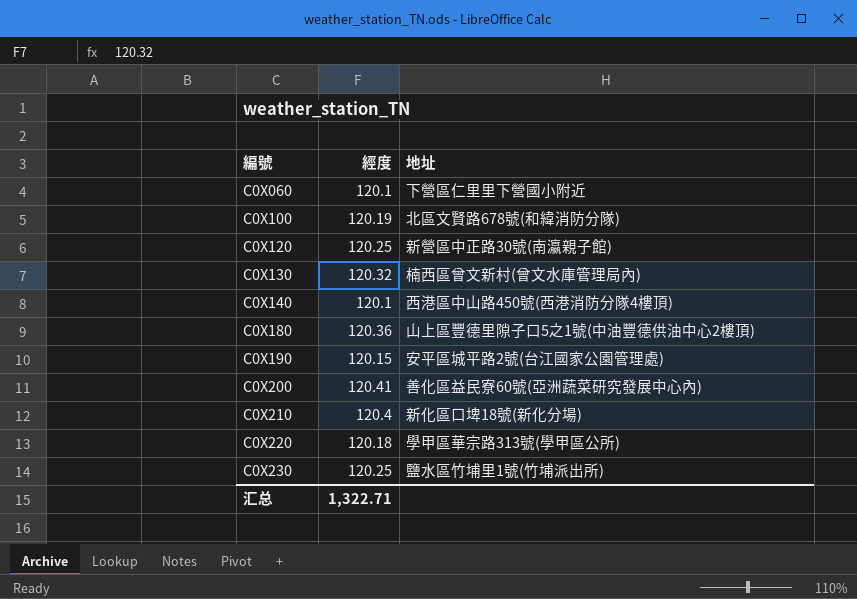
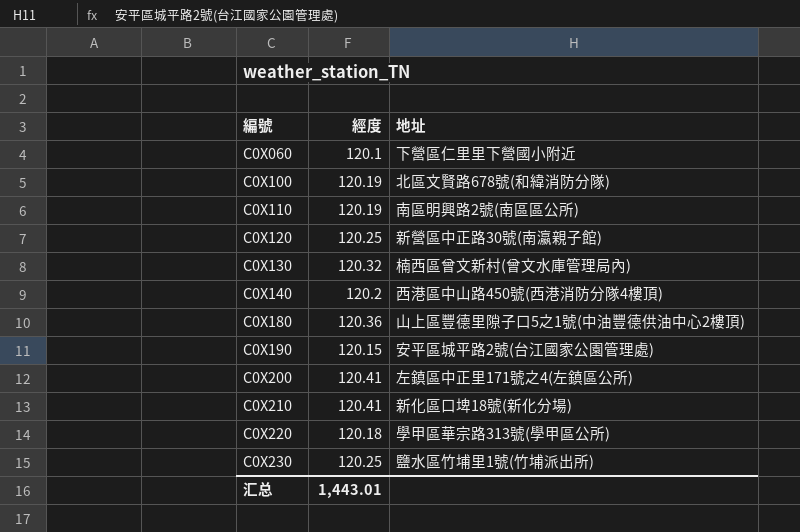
row C0X110: none -> 120.19 | 南區明興路2號(南區區公所)
C0X140 | 經度: 120.1 -> 120.2
C0X200 | 地址: 善化區益民寮60號(亞洲蔬菜研究發展中心內) -> 左鎮區中正里171號之4(左鎮區公所)
C0X210 | 經度: 120.4 -> 120.41
汇总 | 經度: 1,322.71 -> 1,443.01

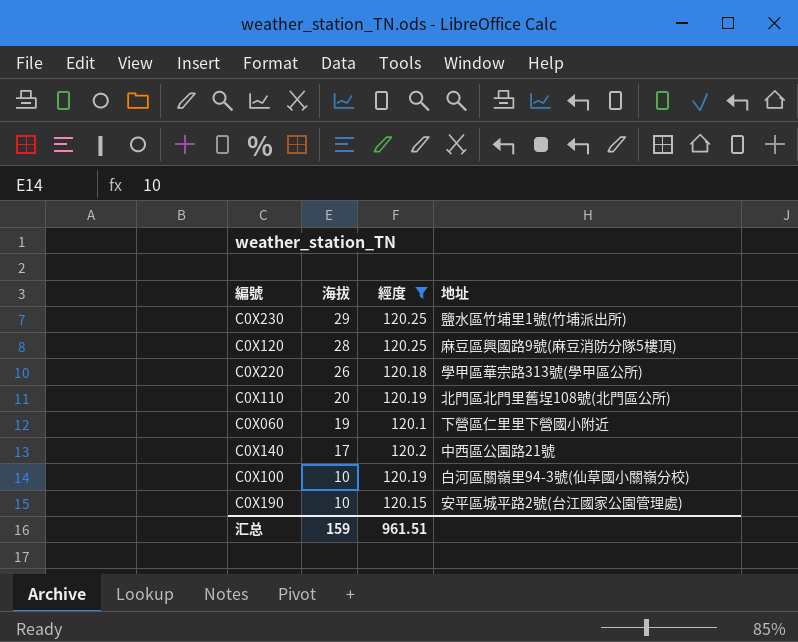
filter: none -> 經度 <= 120.25
row order: 編號 ascending -> 海拔 descending
column 海拔 | position: none -> 2
C0X120 | 地址: 新營區中正路30號(南瀛親子館) -> 麻豆區興國路9號(麻豆消防分隊5樓頂)
C0X110 | 地址: 南區明興路2號(南區區公所) -> 北門區北門里舊埕108號(北門區公所)
C0X140 | 地址: 西港區中山路450號(西港消防分隊4樓頂) -> 中西區公園路21號
C0X100 | 地址: 北區文賢路678號(和緯消防分隊) -> 白河區關嶺里94-3號(仙草國小關嶺分校)
汇总 | 經度: 1,443.01 -> 961.51

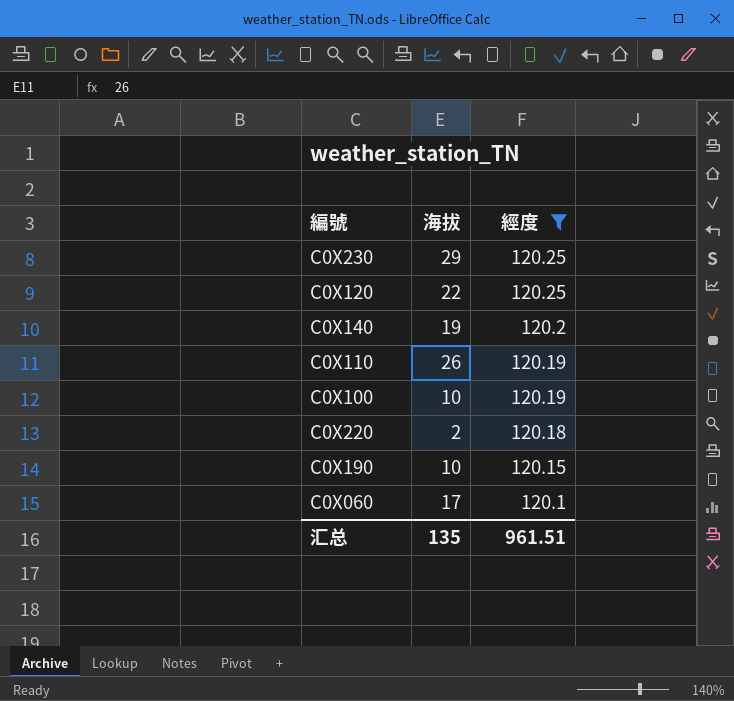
row order: 海拔 descending -> 經度 descending
column 地址 | position: 4 -> none
C0X120 | 海拔: 28 -> 22
C0X140 | 海拔: 17 -> 19
C0X110 | 海拔: 20 -> 26
C0X220 | 海拔: 26 -> 2
C0X060 | 海拔: 19 -> 17
汇总 | 海拔: 159 -> 135

